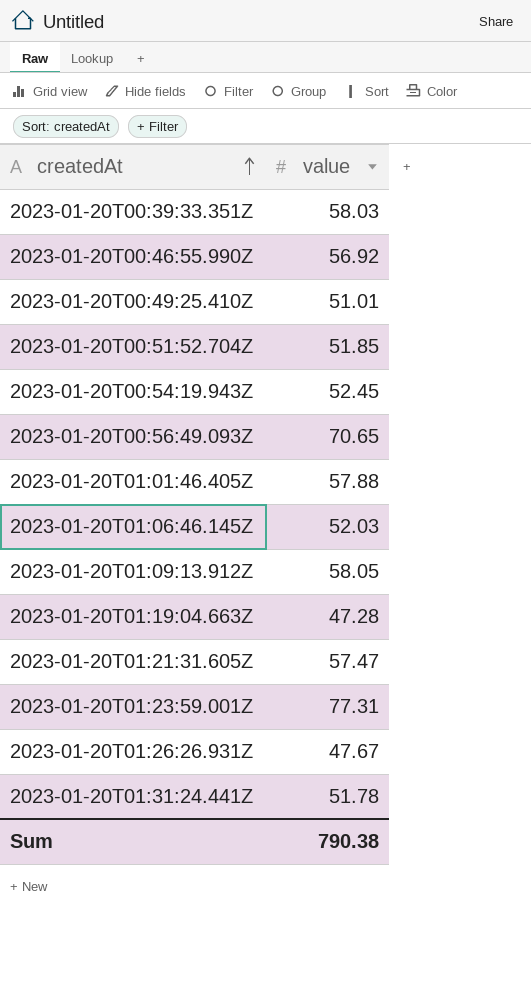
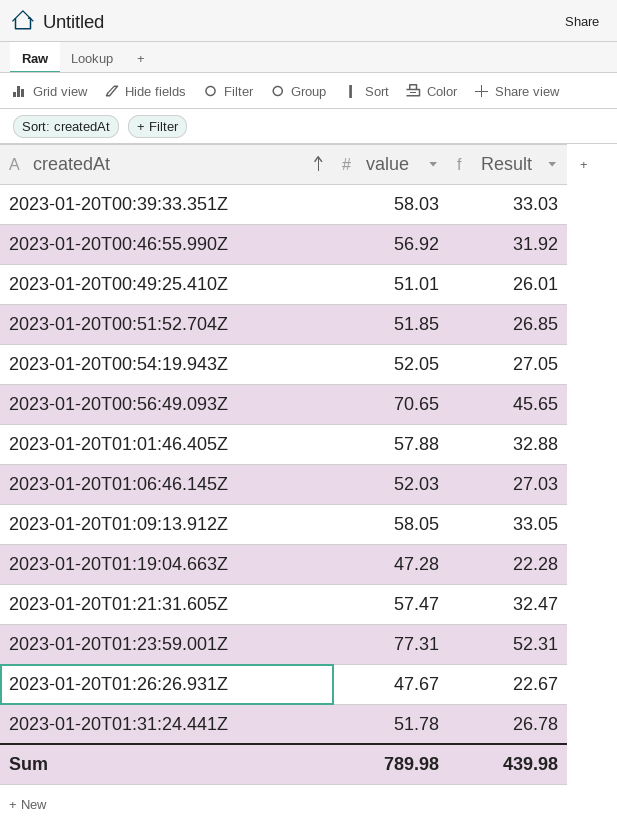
column Result | formula: none -> [value] - 25
2023-01-20T00:54:19.943Z | value: 52.45 -> 52.05
Sum | value: 790.38 -> 789.98

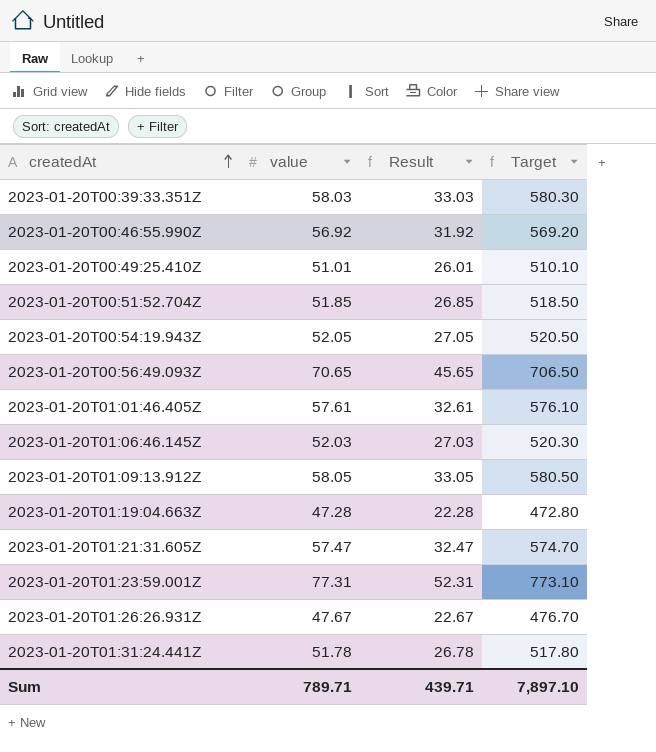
column Target | formula: none -> [value] * 10
2023-01-20T01:01:46.405Z | value: 57.88 -> 57.61
2023-01-20T01:01:46.405Z | Result: 32.88 -> 32.61
Sum | value: 789.98 -> 789.71
Sum | Result: 439.98 -> 439.71

